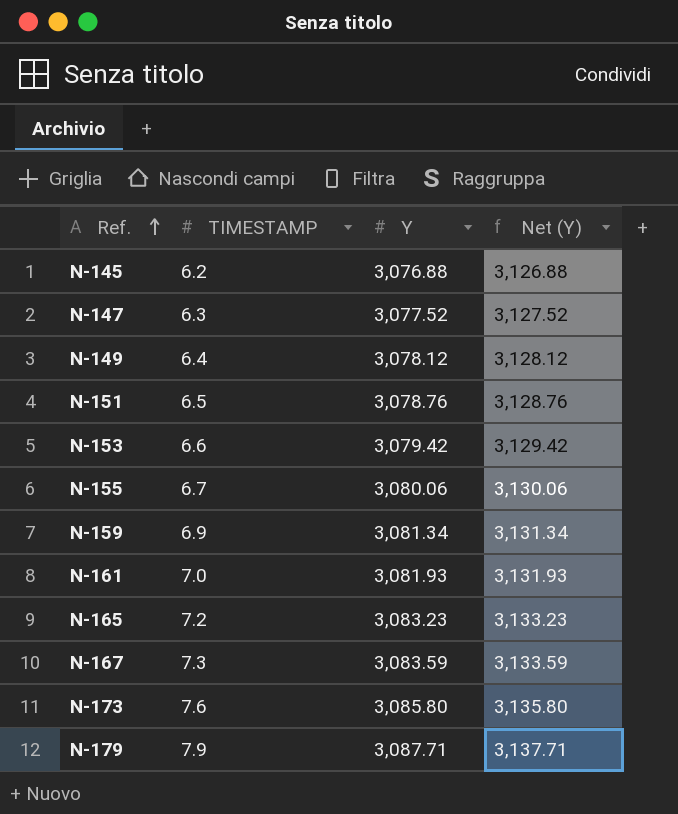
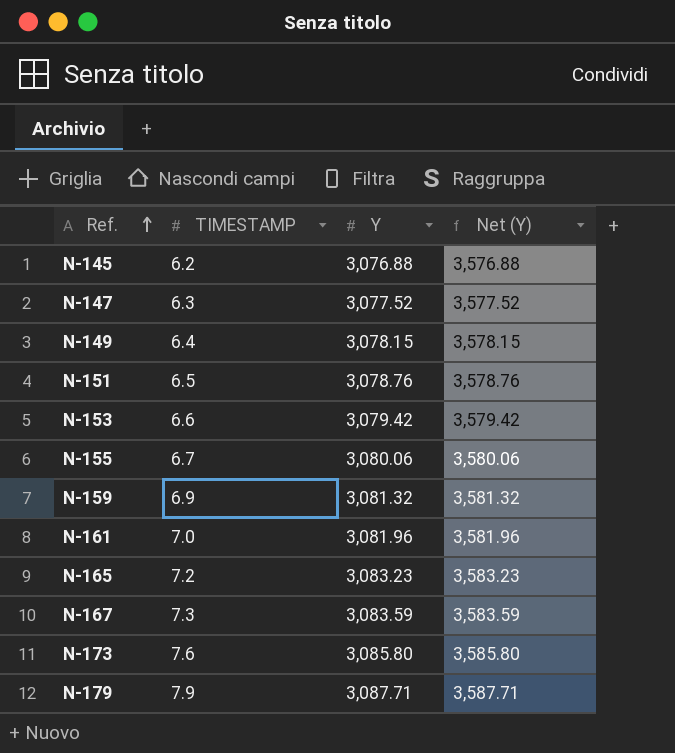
column Net (Y) | formula: [Y] + 50 -> [Y] + 500
N-149 | Y: 3,078.12 -> 3,078.15
N-159 | Y: 3,081.34 -> 3,081.32
N-161 | Y: 3,081.93 -> 3,081.96

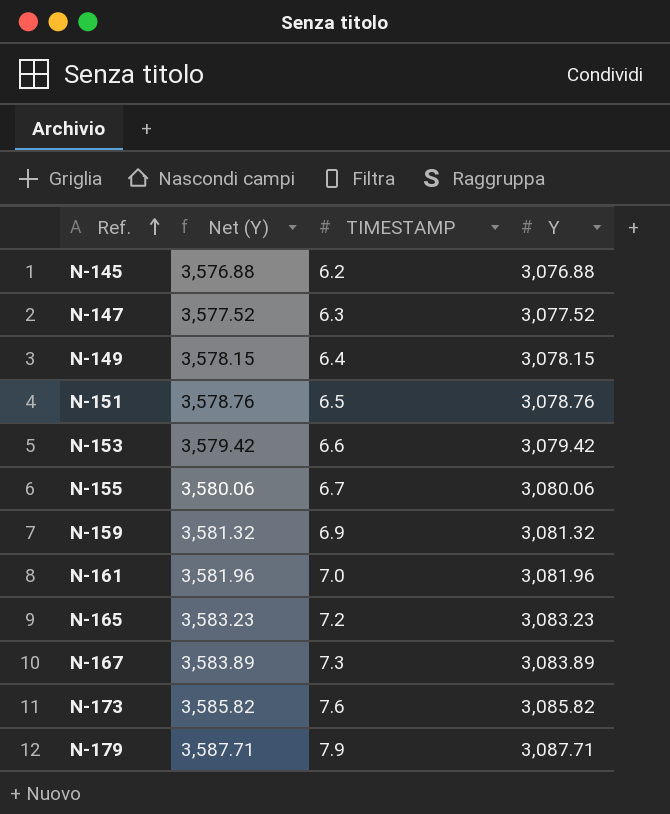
column Net (Y) | position: 4 -> 2
N-167 | Net (Y): 3,583.59 -> 3,583.89
N-167 | Y: 3,083.59 -> 3,083.89
N-173 | Net (Y): 3,585.80 -> 3,585.82
N-173 | Y: 3,085.80 -> 3,085.82

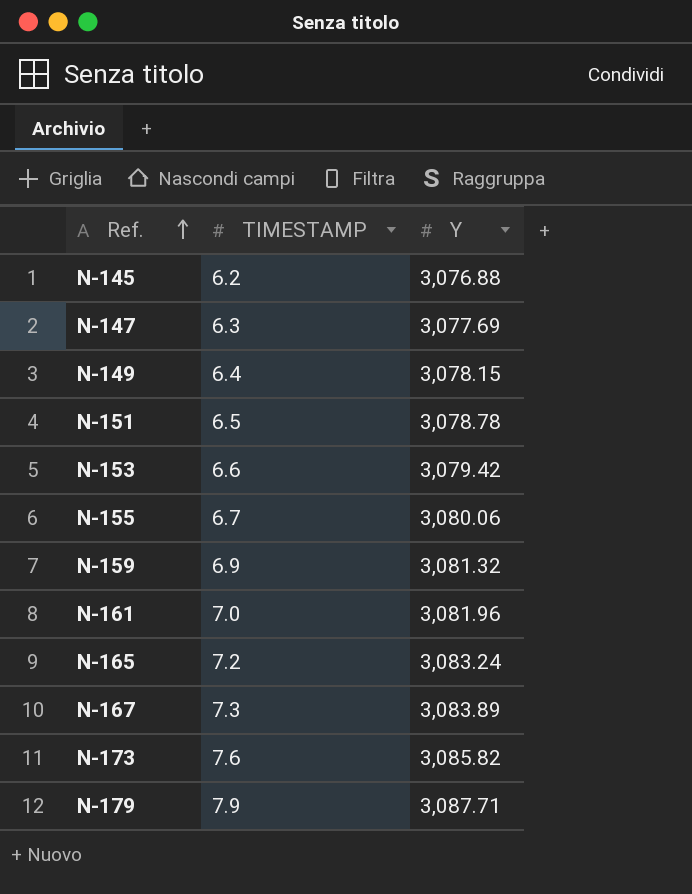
column Net (Y) | formula: [Y] + 500 -> none
N-147 | Y: 3,077.52 -> 3,077.69
N-151 | Y: 3,078.76 -> 3,078.78
N-165 | Y: 3,083.23 -> 3,083.24

